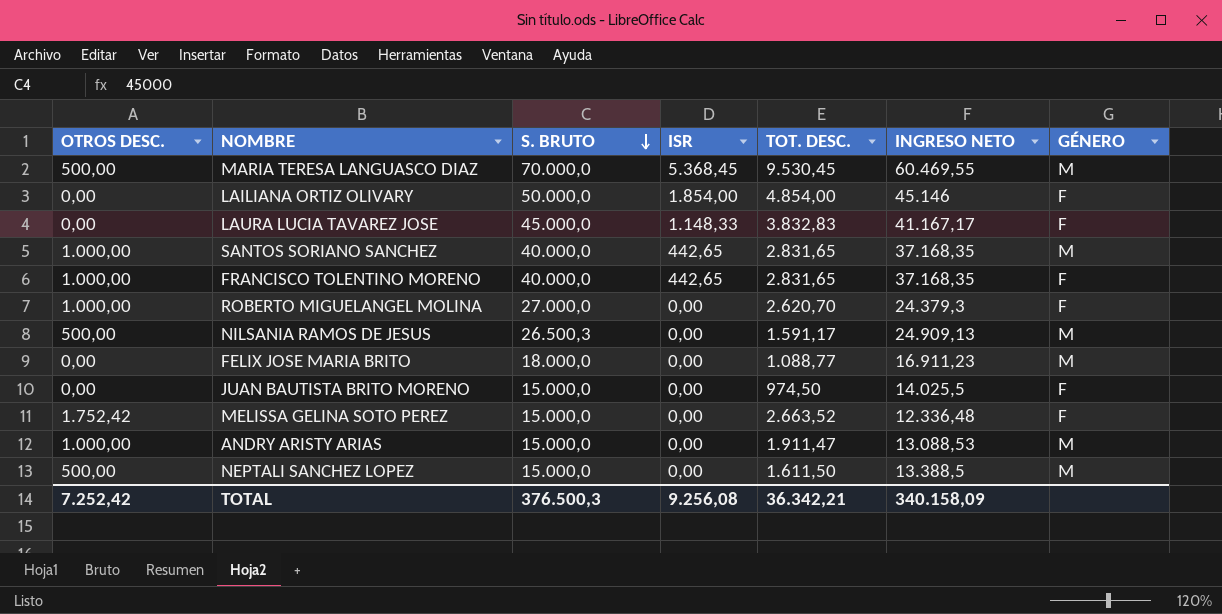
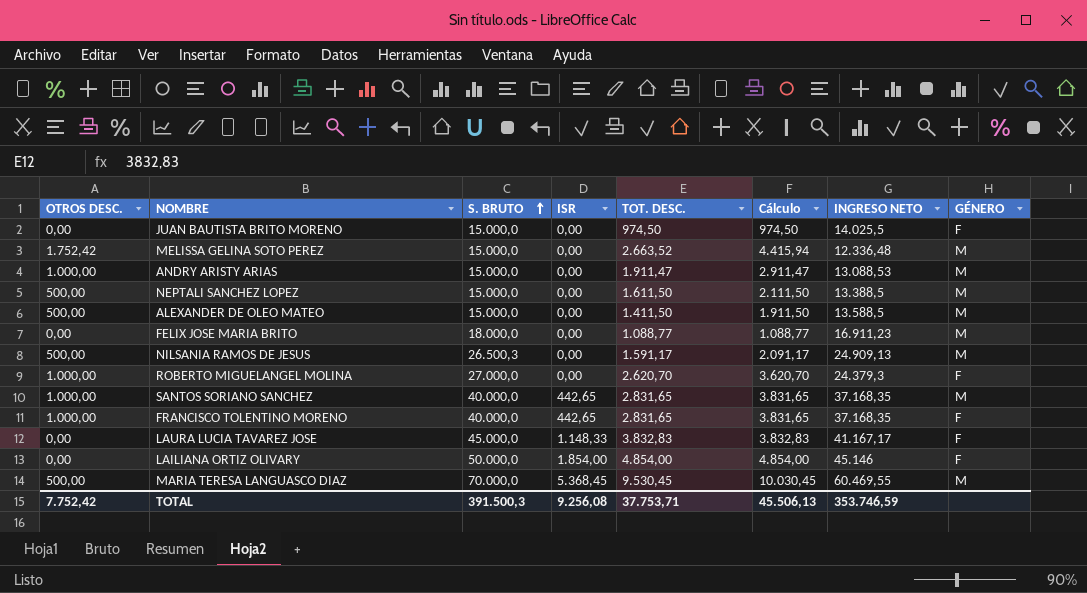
row order: S. BRUTO descending -> S. BRUTO ascending
column Cálculo | formula: none -> [OTROS DESC.] + [TOT. DESC.]
MELISSA GELINA SOTO PEREZ | GÉNERO: F -> M
row ALEXANDER DE OLEO MATEO: none -> 500,00 | 15.000,0 | 0,00 | 1.411,50 | 1.911,50 | 13.588,5 | M
TOTAL | OTROS DESC.: 7.252,42 -> 7.752,42
TOTAL | S. BRUTO: 376.500,3 -> 391.500,3
TOTAL | TOT. DESC.: 36.342,21 -> 37.753,71
TOTAL | INGRESO NETO: 340.158,09 -> 353.746,59

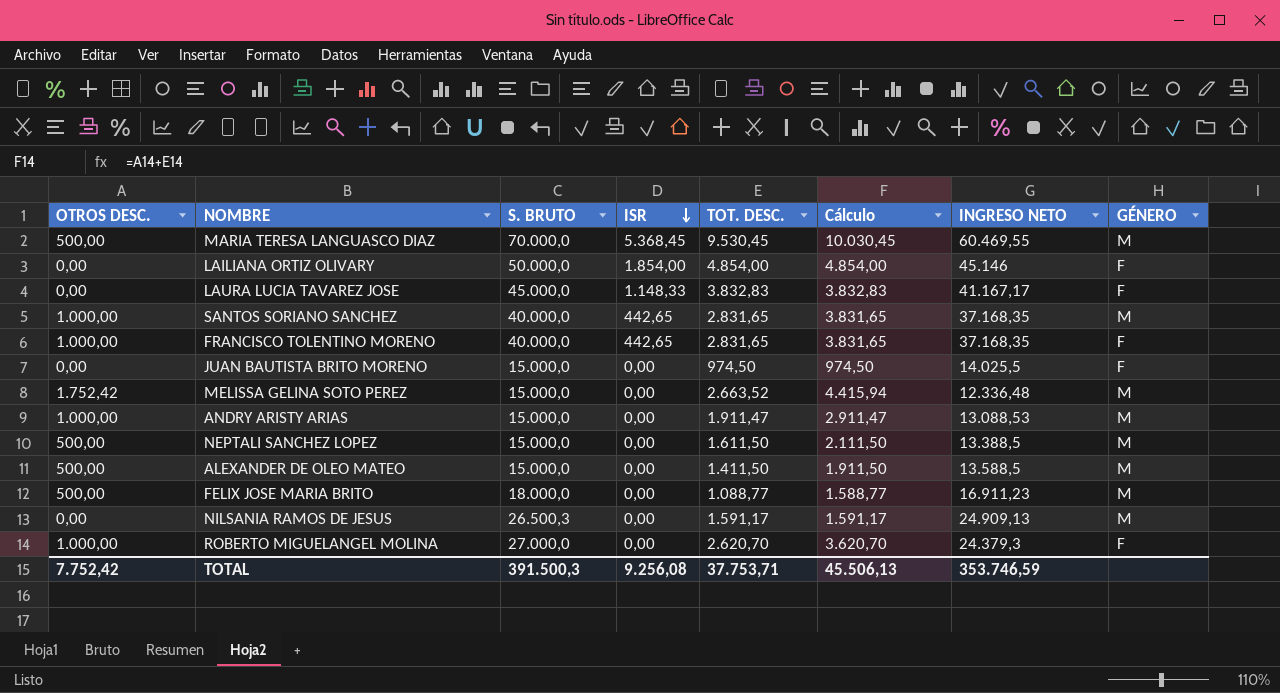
row order: S. BRUTO ascending -> ISR descending
FELIX JOSE MARIA BRITO | OTROS DESC.: 0,00 -> 500,00
FELIX JOSE MARIA BRITO | Cálculo: 1.088,77 -> 1.588,77
NILSANIA RAMOS DE JESUS | OTROS DESC.: 500,00 -> 0,00
NILSANIA RAMOS DE JESUS | Cálculo: 2.091,17 -> 1.591,17

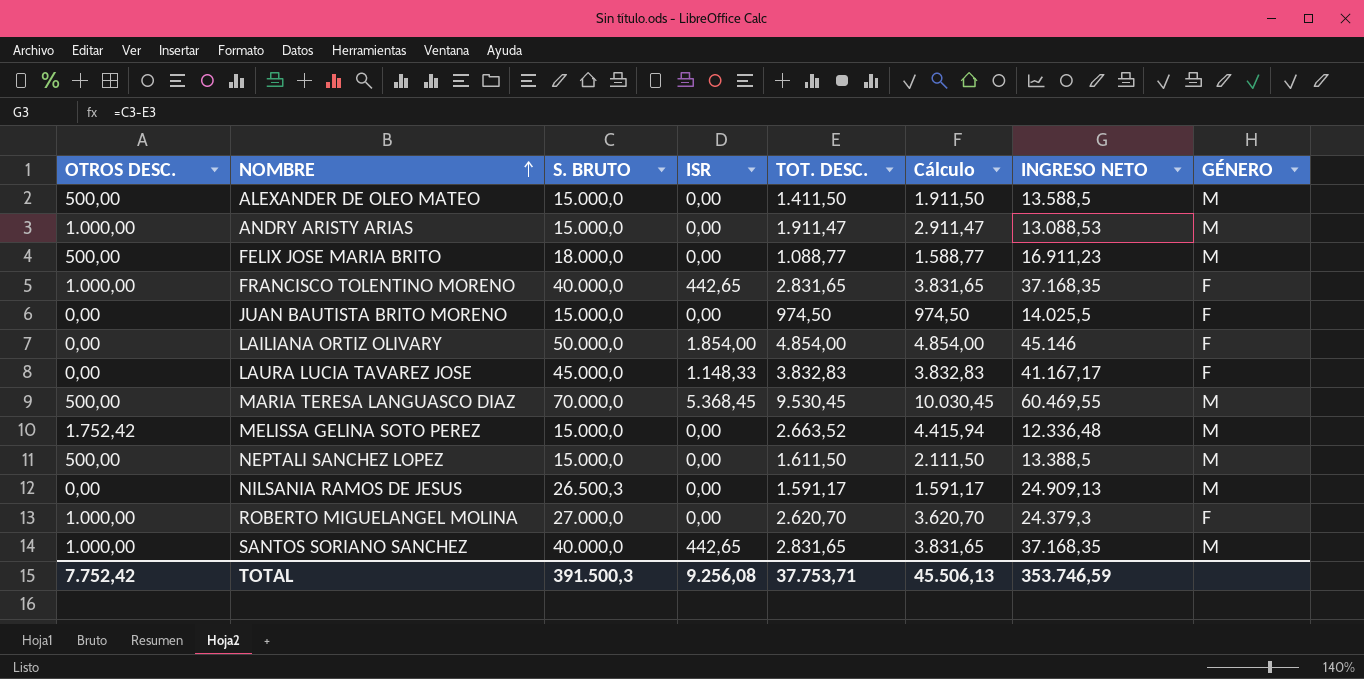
row order: ISR descending -> NOMBRE ascending

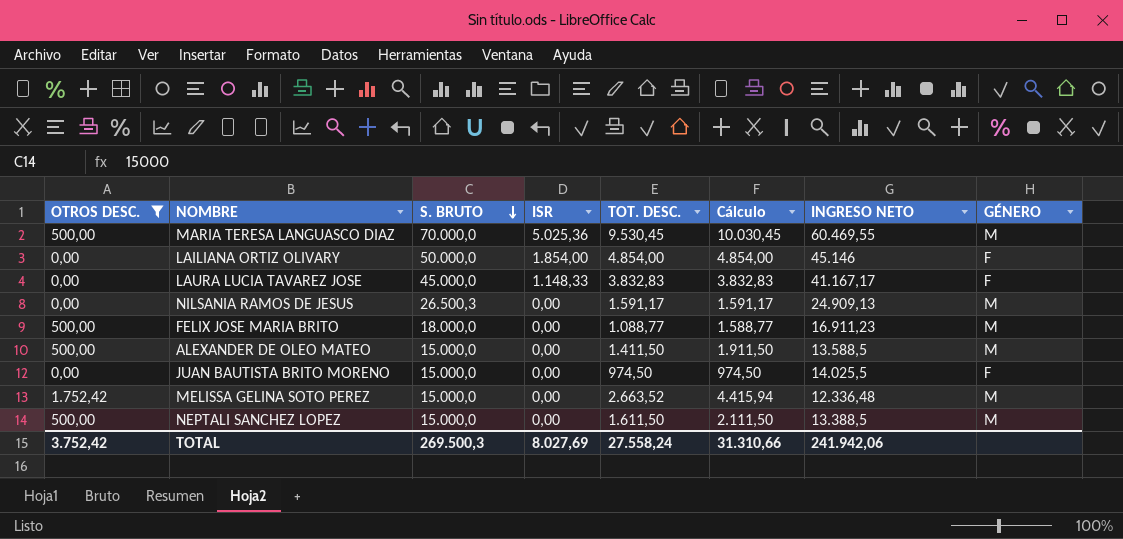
filter: none -> OTROS DESC. != 1.000,00
row order: NOMBRE ascending -> S. BRUTO descending
MARIA TERESA LANGUASCO DIAZ | ISR: 5.368,45 -> 5.025,36
TOTAL | OTROS DESC.: 7.752,42 -> 3.752,42
TOTAL | S. BRUTO: 391.500,3 -> 269.500,3
TOTAL | ISR: 9.256,08 -> 8.027,69
TOTAL | TOT. DESC.: 37.753,71 -> 27.558,24
TOTAL | Cálculo: 45.506,13 -> 31.310,66
TOTAL | INGRESO NETO: 353.746,59 -> 241.942,06

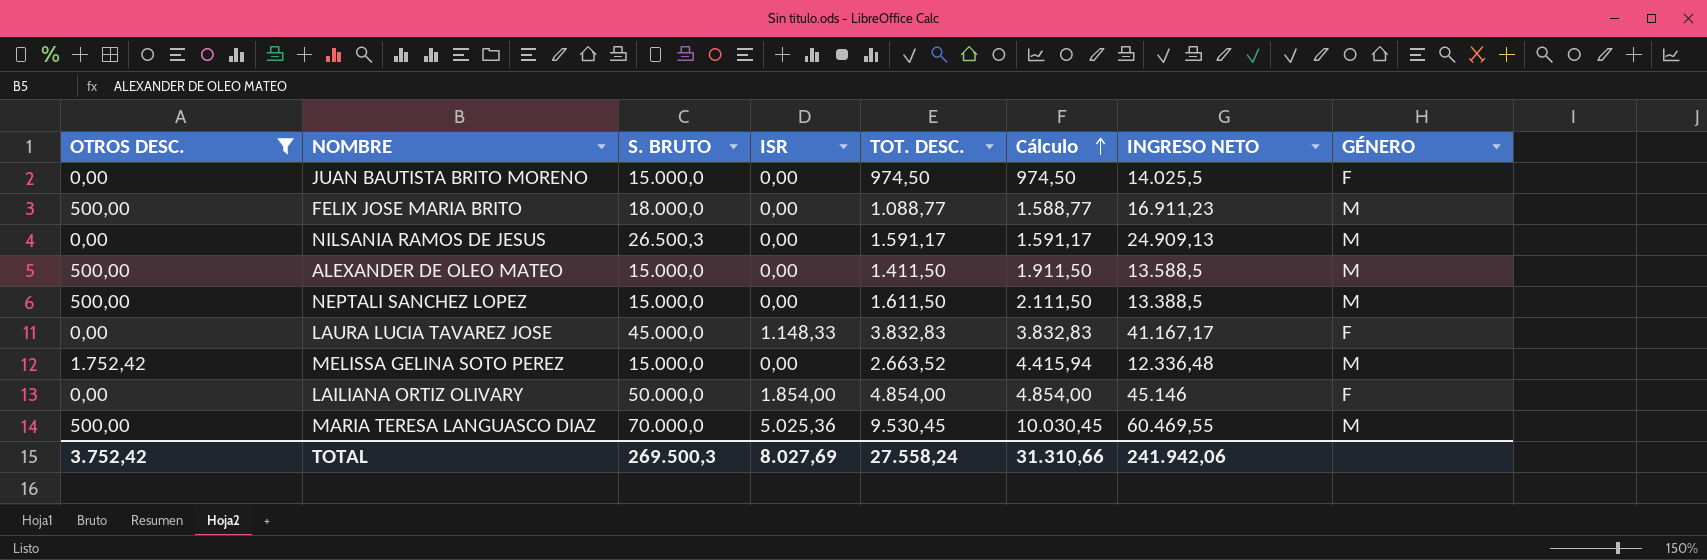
row order: S. BRUTO descending -> Cálculo ascending

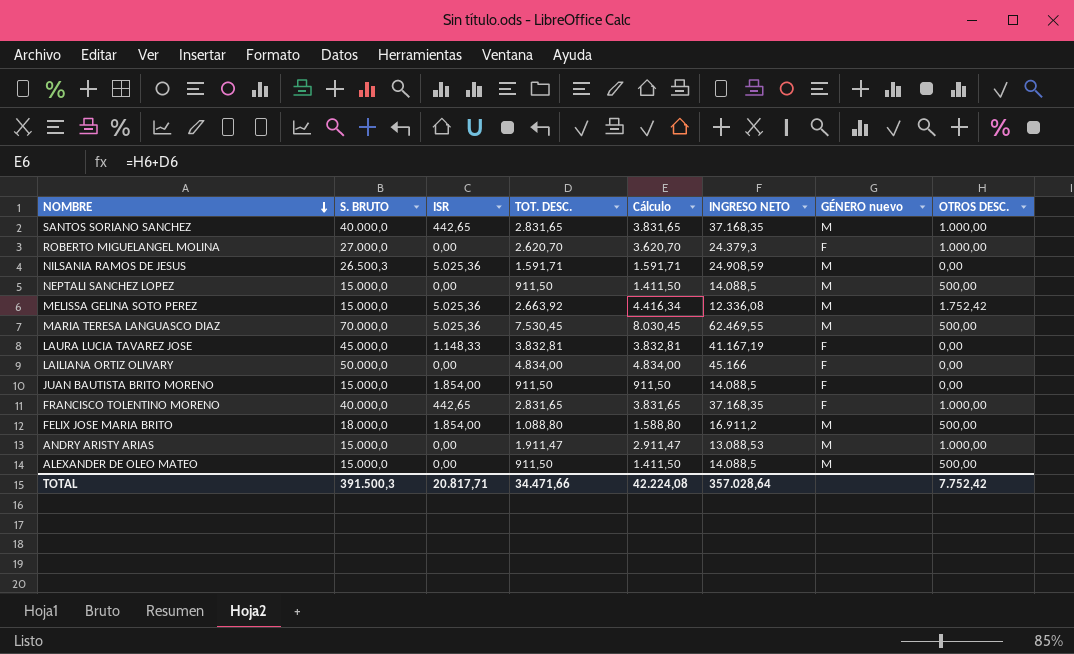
filter: OTROS DESC. != 1.000,00 -> none
row order: Cálculo ascending -> NOMBRE descending
column name: GÉNERO -> GÉNERO nuevo
column OTROS DESC. | position: 1 -> 8
NILSANIA RAMOS DE JESUS | ISR: 0,00 -> 5.025,36
NILSANIA RAMOS DE JESUS | TOT. DESC.: 1.591,17 -> 1.591,71
NILSANIA RAMOS DE JESUS | Cálculo: 1.591,17 -> 1.591,71
NILSANIA RAMOS DE JESUS | INGRESO NETO: 24.909,13 -> 24.908,59
NEPTALI SANCHEZ LOPEZ | TOT. DESC.: 1.611,50 -> 911,50
NEPTALI SANCHEZ LOPEZ | Cálculo: 2.111,50 -> 1.411,50
NEPTALI SANCHEZ LOPEZ | INGRESO NETO: 13.388,5 -> 14.088,5
MELISSA GELINA SOTO PEREZ | ISR: 0,00 -> 5.025,36
MELISSA GELINA SOTO PEREZ | TOT. DESC.: 2.663,52 -> 2.663,92
MELISSA GELINA SOTO PEREZ | Cálculo: 4.415,94 -> 4.416,34
MELISSA GELINA SOTO PEREZ | INGRESO NETO: 12.336,48 -> 12.336,08
MARIA TERESA LANGUASCO DIAZ | TOT. DESC.: 9.530,45 -> 7.530,45
MARIA TERESA LANGUASCO DIAZ | Cálculo: 10.030,45 -> 8.030,45
MARIA TERESA LANGUASCO DIAZ | INGRESO NETO: 60.469,55 -> 62.469,55
LAURA LUCIA TAVAREZ JOSE | TOT. DESC.: 3.832,83 -> 3.832,81
LAURA LUCIA TAVAREZ JOSE | Cálculo: 3.832,83 -> 3.832,81
LAURA LUCIA TAVAREZ JOSE | INGRESO NETO: 41.167,17 -> 41.167,19
LAILIANA ORTIZ OLIVARY | ISR: 1.854,00 -> 0,00
LAILIANA ORTIZ OLIVARY | TOT. DESC.: 4.854,00 -> 4.834,00
LAILIANA ORTIZ OLIVARY | Cálculo: 4.854,00 -> 4.834,00
LAILIANA ORTIZ OLIVARY | INGRESO NETO: 45.146 -> 45.166
JUAN BAUTISTA BRITO MORENO | ISR: 0,00 -> 1.854,00
JUAN BAUTISTA BRITO MORENO | TOT. DESC.: 974,50 -> 911,50
JUAN BAUTISTA BRITO MORENO | Cálculo: 974,50 -> 911,50
JUAN BAUTISTA BRITO MORENO | INGRESO NETO: 14.025,5 -> 14.088,5
FELIX JOSE MARIA BRITO | ISR: 0,00 -> 1.854,00
FELIX JOSE MARIA BRITO | TOT. DESC.: 1.088,77 -> 1.088,80
FELIX JOSE MARIA BRITO | Cálculo: 1.588,77 -> 1.588,80
FELIX JOSE MARIA BRITO | INGRESO NETO: 16.911,23 -> 16.911,2
ALEXANDER DE OLEO MATEO | TOT. DESC.: 1.411,50 -> 911,50
ALEXANDER DE OLEO MATEO | Cálculo: 1.911,50 -> 1.411,50
ALEXANDER DE OLEO MATEO | INGRESO NETO: 13.588,5 -> 14.088,5
TOTAL | S. BRUTO: 269.500,3 -> 391.500,3
TOTAL | ISR: 8.027,69 -> 20.817,71
TOTAL | TOT. DESC.: 27.558,24 -> 34.471,66
TOTAL | Cálculo: 31.310,66 -> 42.224,08
TOTAL | INGRESO NETO: 241.942,06 -> 357.028,64
TOTAL | OTROS DESC.: 3.752,42 -> 7.752,42

